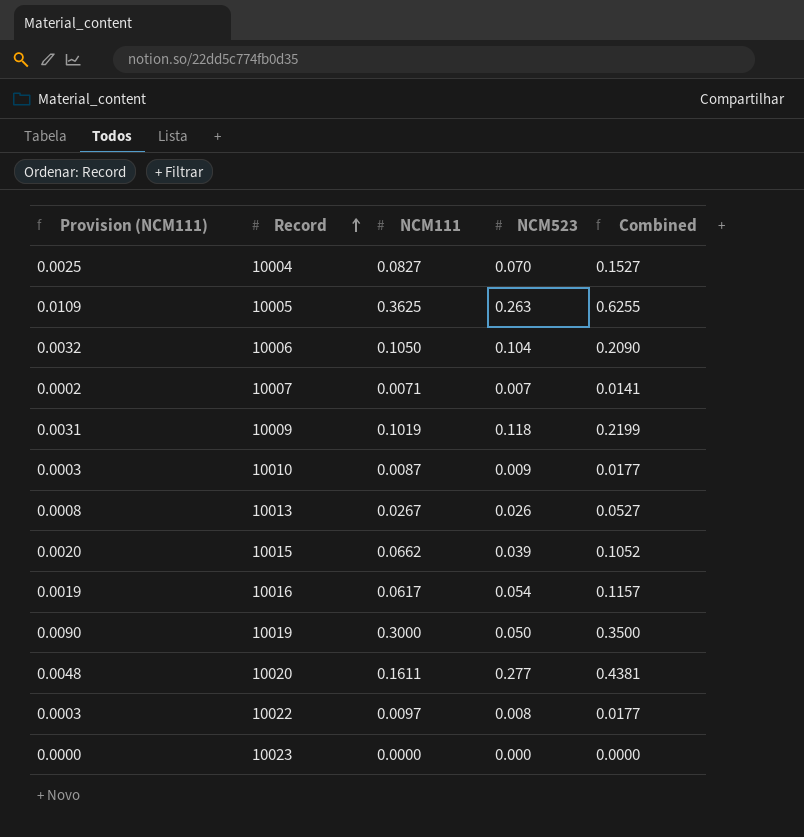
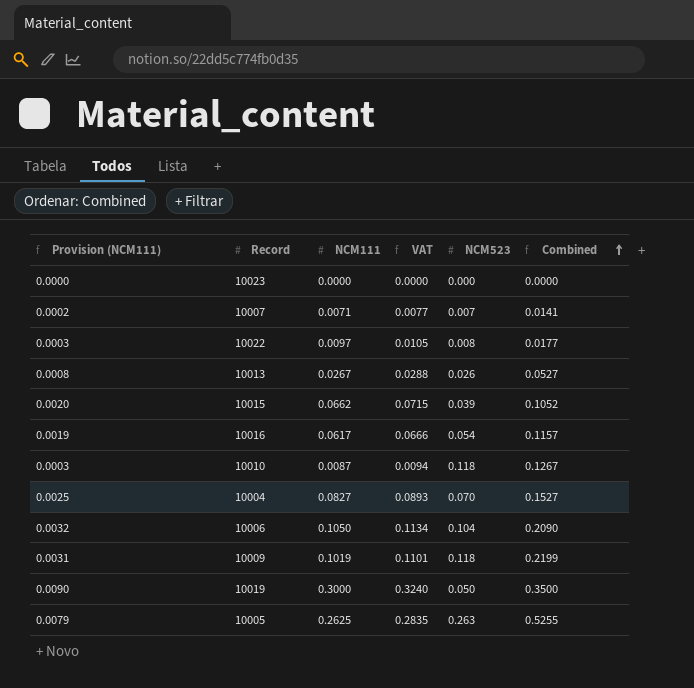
row order: Record ascending -> Combined ascending
column VAT | formula: none -> [NCM111] * 1.08
row 10020: 0.0048 | 0.1611 | 0.277 | 0.4381 -> none
10010 | NCM523: 0.009 -> 0.118
10010 | Combined: 0.0177 -> 0.1267
10005 | Provision (NCM111): 0.0109 -> 0.0079
10005 | NCM111: 0.3625 -> 0.2625
10005 | Combined: 0.6255 -> 0.5255

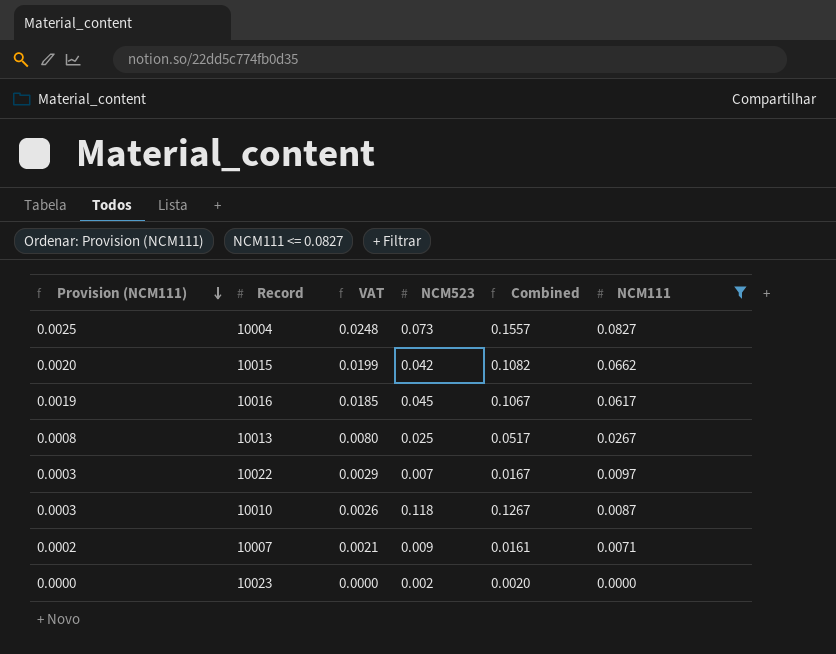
filter: none -> NCM111 <= 0.0827
row order: Combined ascending -> Provision (NCM111) descending
column VAT | formula: [NCM111] * 1.08 -> [NCM111] * 0.3
column NCM111 | position: 3 -> 6
10004 | NCM523: 0.070 -> 0.073
10004 | Combined: 0.1527 -> 0.1557
10015 | NCM523: 0.039 -> 0.042
10015 | Combined: 0.1052 -> 0.1082
10016 | NCM523: 0.054 -> 0.045
10016 | Combined: 0.1157 -> 0.1067
10013 | NCM523: 0.026 -> 0.025
10013 | Combined: 0.0527 -> 0.0517
10022 | NCM523: 0.008 -> 0.007
10022 | Combined: 0.0177 -> 0.0167
10007 | NCM523: 0.007 -> 0.009
10007 | Combined: 0.0141 -> 0.0161
10023 | NCM523: 0.000 -> 0.002
10023 | Combined: 0.0000 -> 0.0020

